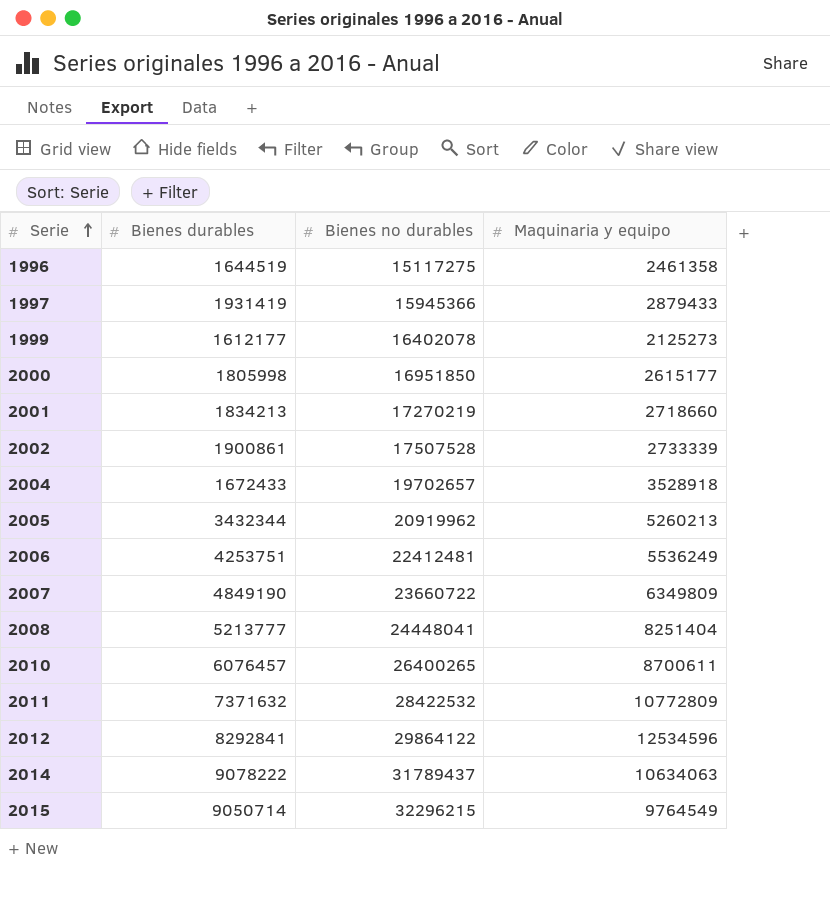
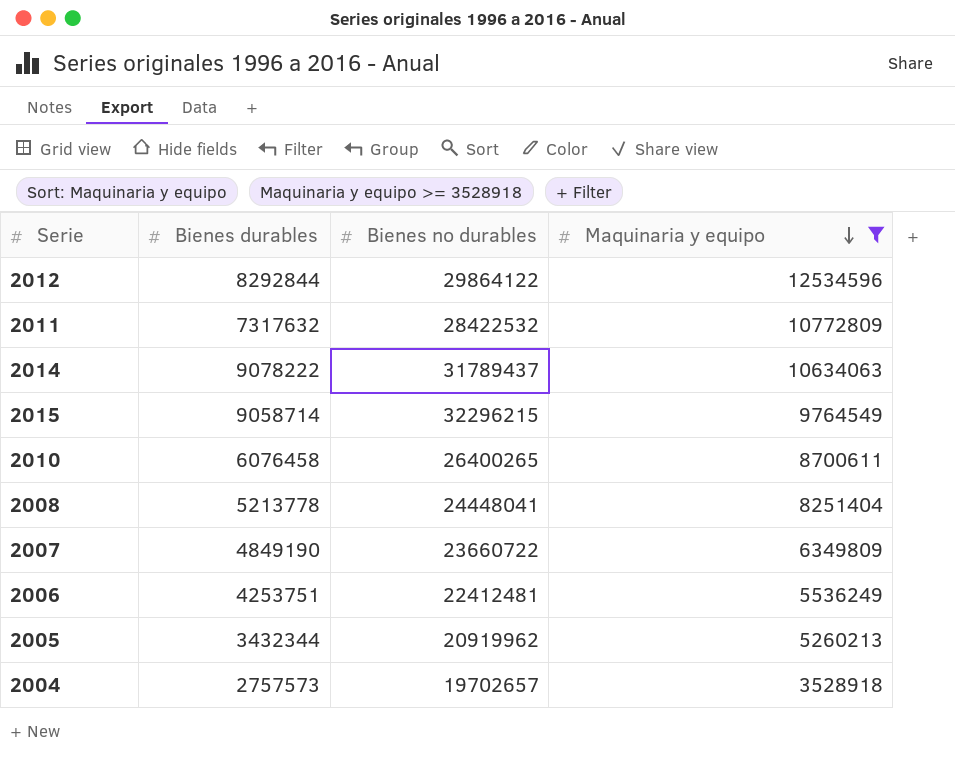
filter: none -> Maquinaria y equipo >= 3528918
row order: Serie ascending -> Maquinaria y equipo descending
2012 | Bienes durables: 8292841 -> 8292844
2011 | Bienes durables: 7371632 -> 7317632
2015 | Bienes durables: 9050714 -> 9058714
2010 | Bienes durables: 6076457 -> 6076458
2008 | Bienes durables: 5213777 -> 5213778
2004 | Bienes durables: 1672433 -> 2757573

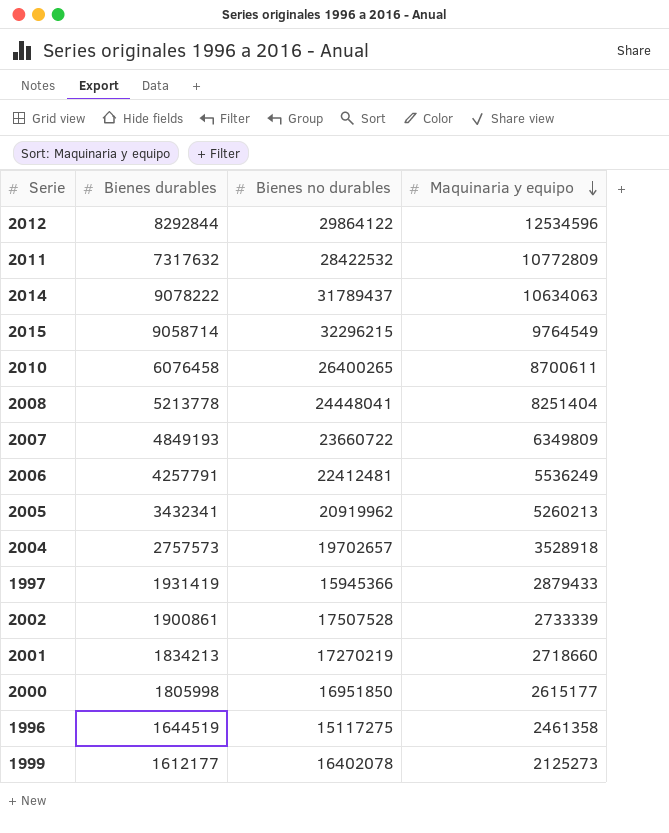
filter: Maquinaria y equipo >= 3528918 -> none
2007 | Bienes durables: 4849190 -> 4849193
2006 | Bienes durables: 4253751 -> 4257791
2005 | Bienes durables: 3432344 -> 3432341

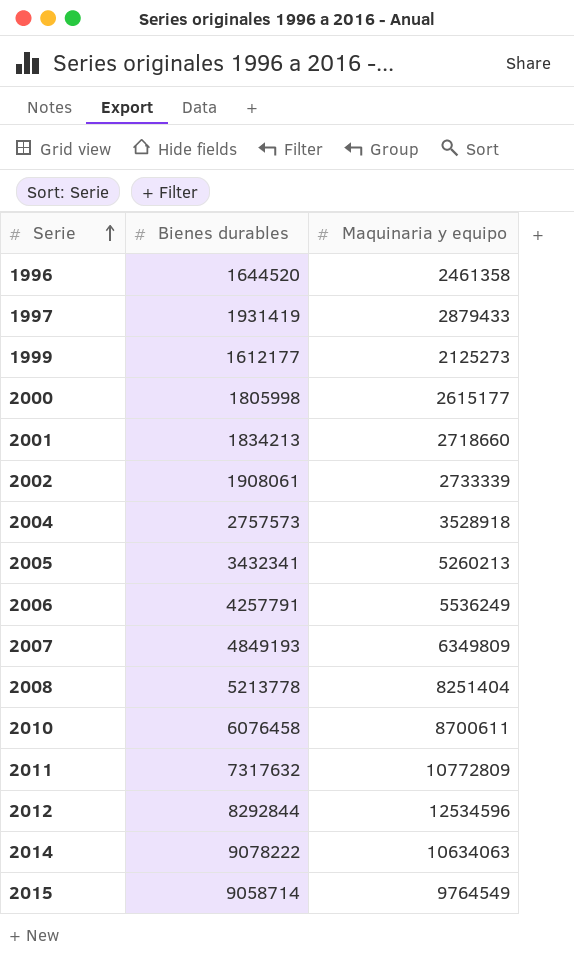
row order: Maquinaria y equipo descending -> Serie ascending
column Bienes no durables | position: 3 -> none
1996 | Bienes durables: 1644519 -> 1644520
2002 | Bienes durables: 1900861 -> 1908061

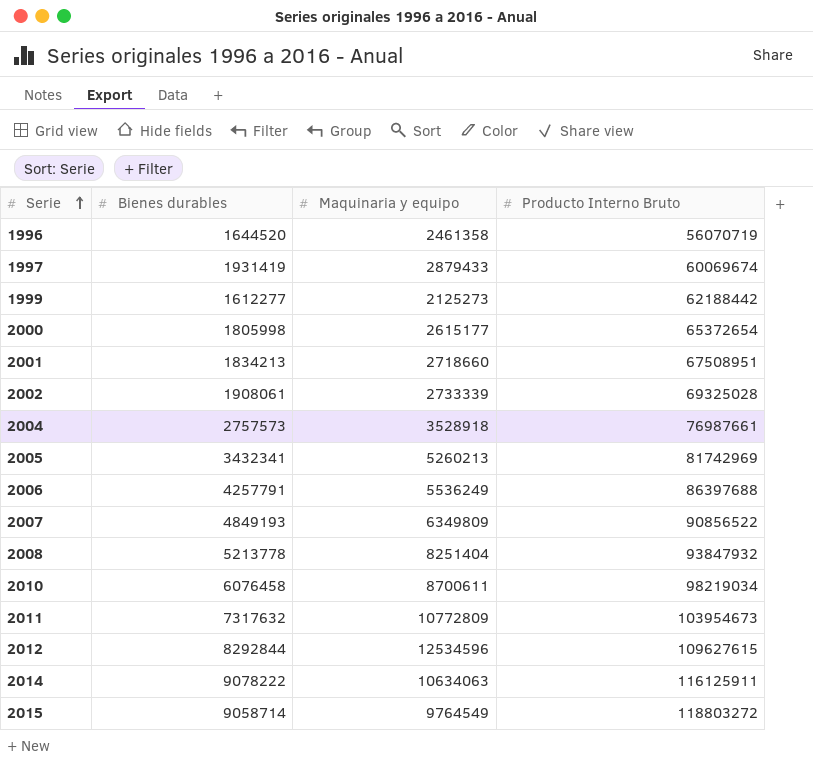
column Producto Interno Bruto | position: none -> 4
1999 | Bienes durables: 1612177 -> 1612277

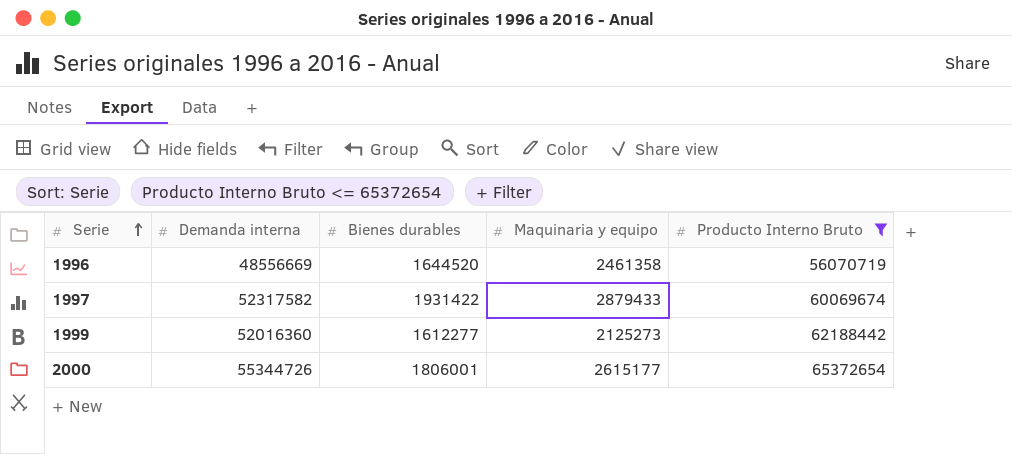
filter: none -> Producto Interno Bruto <= 65372654
column Demanda interna | position: none -> 2
1997 | Bienes durables: 1931419 -> 1931422
2000 | Bienes durables: 1805998 -> 1806001

